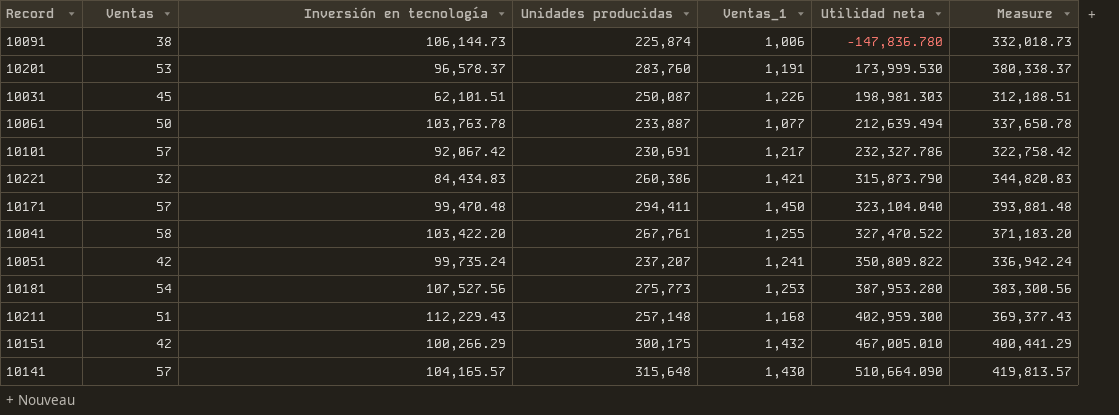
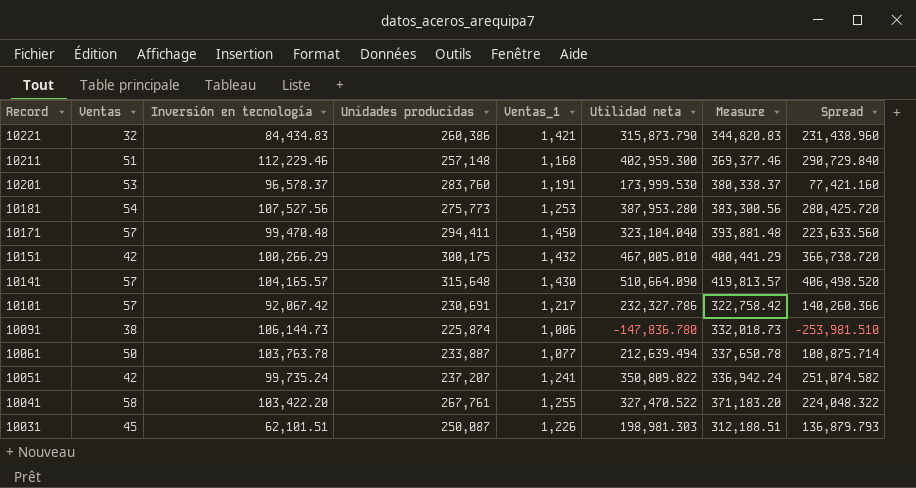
row order: Utilidad neta ascending -> Record descending
column Spread | formula: none -> [Utilidad neta] - [Inversión en tecnología]
10211 | Inversión en tecnología: 112,229.43 -> 112,229.46
10211 | Measure: 369,377.43 -> 369,377.46

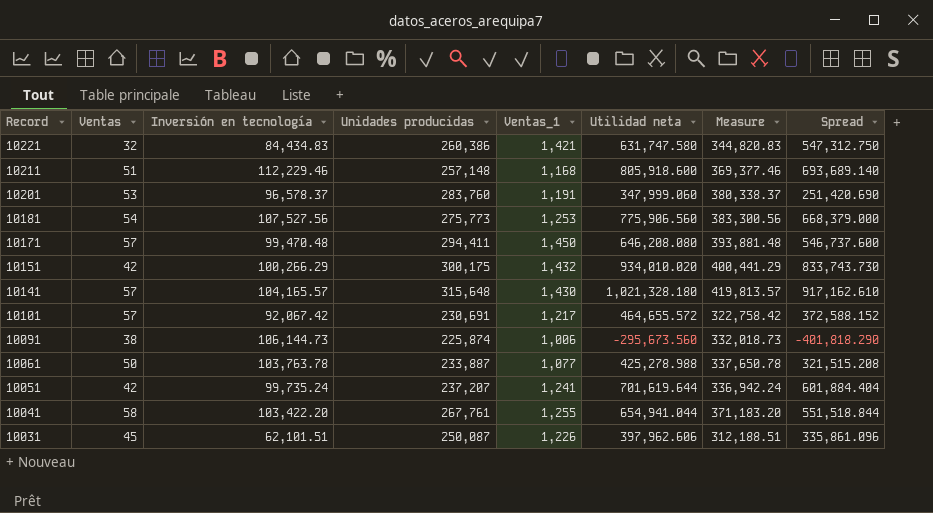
10221 | Utilidad neta: 315,873.790 -> 631,747.580
10221 | Spread: 231,438.960 -> 547,312.750
10211 | Utilidad neta: 402,959.300 -> 805,918.600
10211 | Spread: 290,729.840 -> 693,689.140
10201 | Utilidad neta: 173,999.530 -> 347,999.060
10201 | Spread: 77,421.160 -> 251,420.690
10181 | Utilidad neta: 387,953.280 -> 775,906.560
10181 | Spread: 280,425.720 -> 668,379.000
10171 | Utilidad neta: 323,104.040 -> 646,208.080
10171 | Spread: 223,633.560 -> 546,737.600
10151 | Utilidad neta: 467,005.010 -> 934,010.020
10151 | Spread: 366,738.720 -> 833,743.730
10141 | Utilidad neta: 510,664.090 -> 1,021,328.180
10141 | Spread: 406,498.520 -> 917,162.610
10101 | Utilidad neta: 232,327.786 -> 464,655.572
10101 | Spread: 140,260.366 -> 372,588.152
10091 | Utilidad neta: -147,836.780 -> -295,673.560
10091 | Spread: -253,981.510 -> -401,818.290
10061 | Utilidad neta: 212,639.494 -> 425,278.988
10061 | Spread: 108,875.714 -> 321,515.208
10051 | Utilidad neta: 350,809.822 -> 701,619.644
10051 | Spread: 251,074.582 -> 601,884.404
10041 | Utilidad neta: 327,470.522 -> 654,941.044
10041 | Spread: 224,048.322 -> 551,518.844
10031 | Utilidad neta: 198,981.303 -> 397,962.606
10031 | Spread: 136,879.793 -> 335,861.096

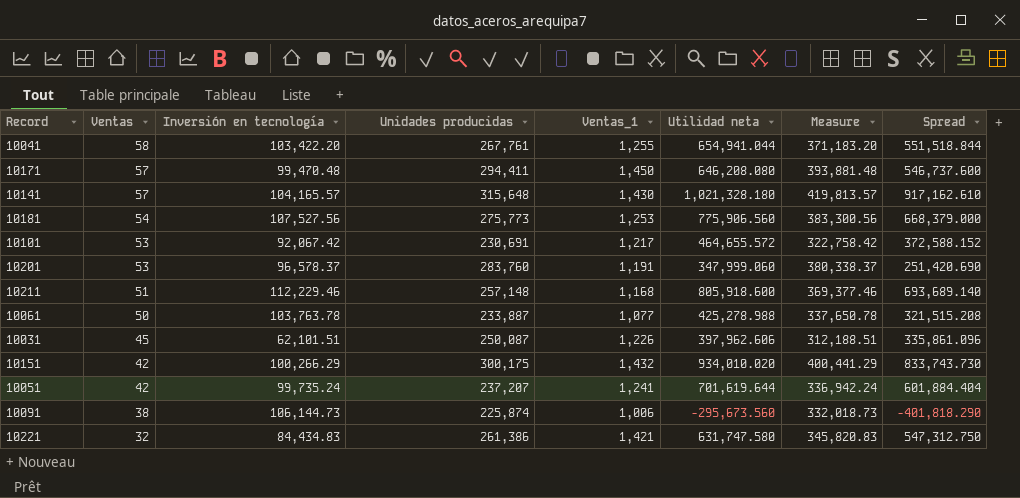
row order: Record descending -> Ventas descending
10101 | Ventas: 57 -> 53
10221 | Unidades producidas: 260,386 -> 261,386
10221 | Measure: 344,820.83 -> 345,820.83

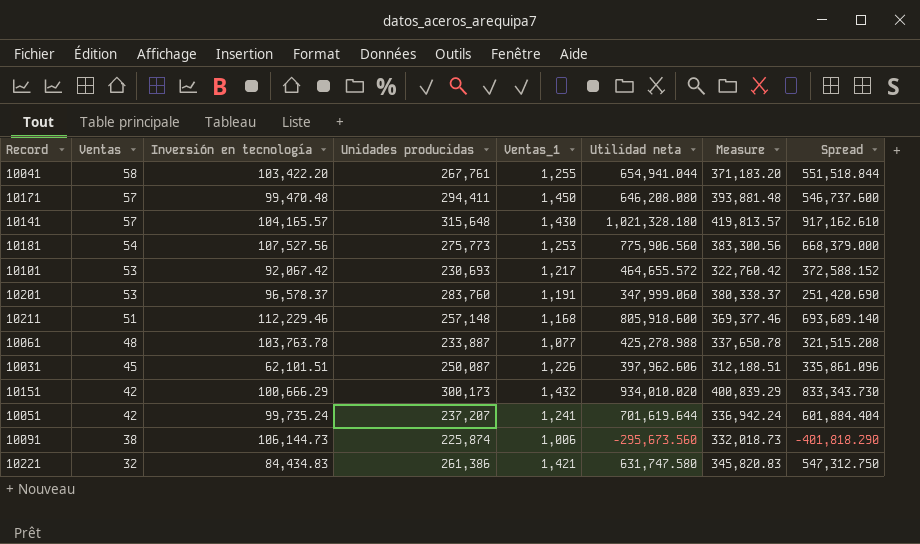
10101 | Unidades producidas: 230,691 -> 230,693
10101 | Measure: 322,758.42 -> 322,760.42
10061 | Ventas: 50 -> 48
10151 | Inversión en tecnología: 100,266.29 -> 100,666.29
10151 | Unidades producidas: 300,175 -> 300,173
10151 | Measure: 400,441.29 -> 400,839.29
10151 | Spread: 833,743.730 -> 833,343.730

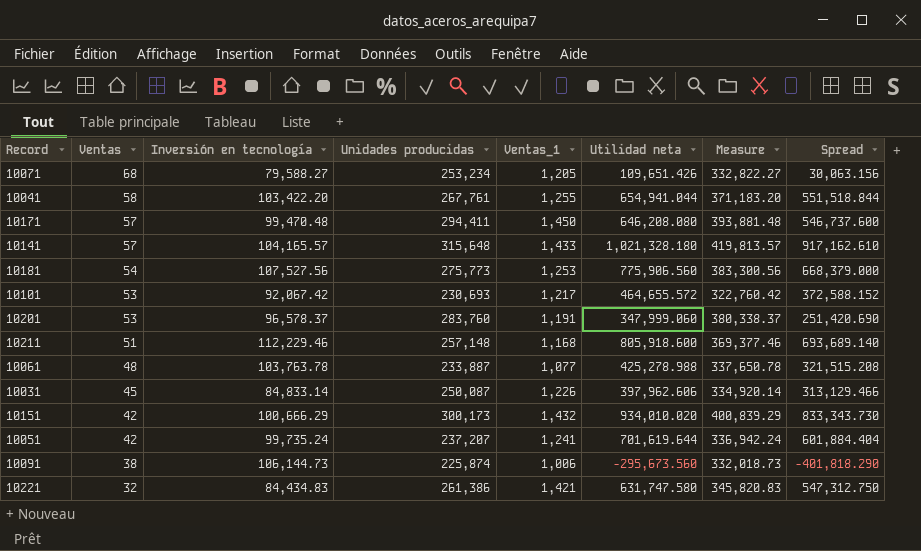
row 10071: none -> 68 | 79,588.27 | 253,234 | 1,205 | 109,651.426 | 332,822.27 | 30,063.156
10141 | Ventas_1: 1,430 -> 1,433
10031 | Inversión en tecnología: 62,101.51 -> 84,833.14
10031 | Measure: 312,188.51 -> 334,920.14
10031 | Spread: 335,861.096 -> 313,129.466

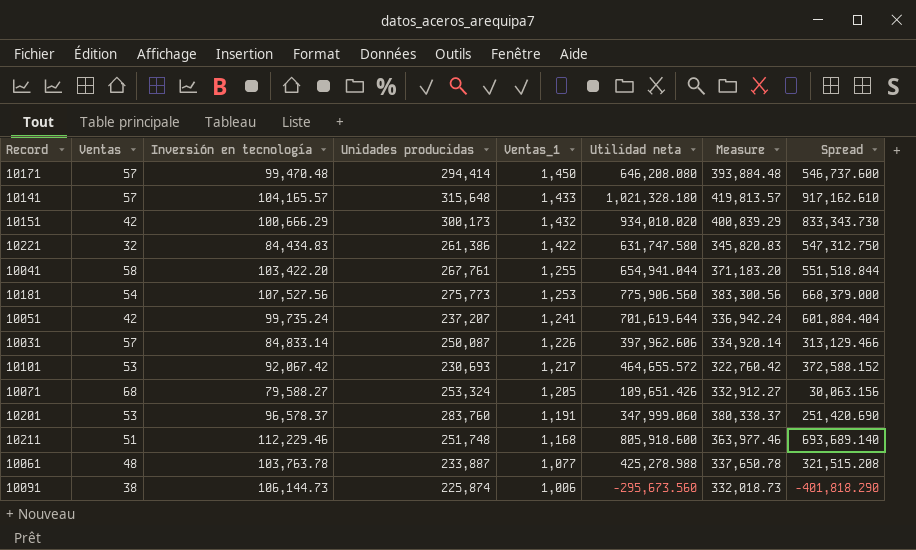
row order: Ventas descending -> Ventas_1 descending
10171 | Unidades producidas: 294,411 -> 294,414
10171 | Measure: 393,881.48 -> 393,884.48
10221 | Ventas_1: 1,421 -> 1,422
10031 | Ventas: 45 -> 57
10071 | Unidades producidas: 253,234 -> 253,324
10071 | Measure: 332,822.27 -> 332,912.27
10211 | Unidades producidas: 257,148 -> 251,748
10211 | Measure: 369,377.46 -> 363,977.46

